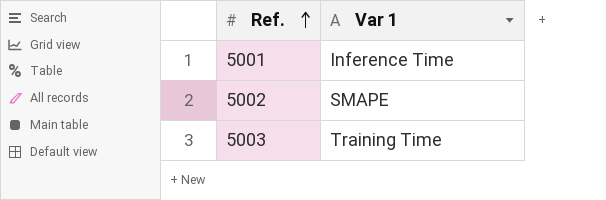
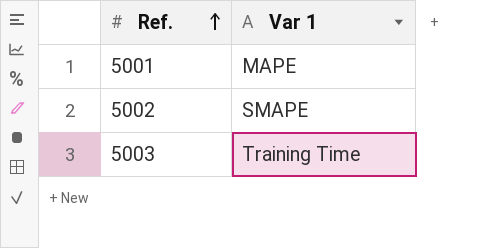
5001 | Var 1: Inference Time -> MAPE

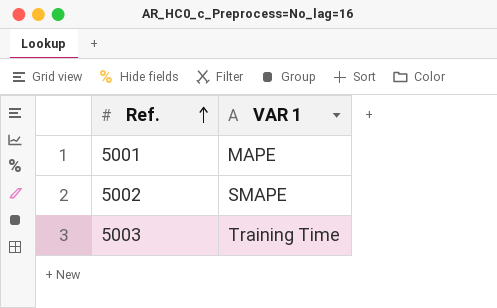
column name: Var 1 -> VAR 1

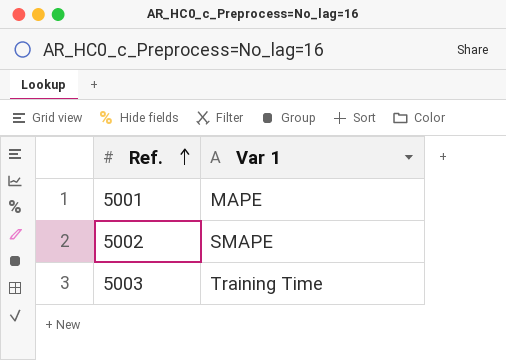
column name: VAR 1 -> Var 1

